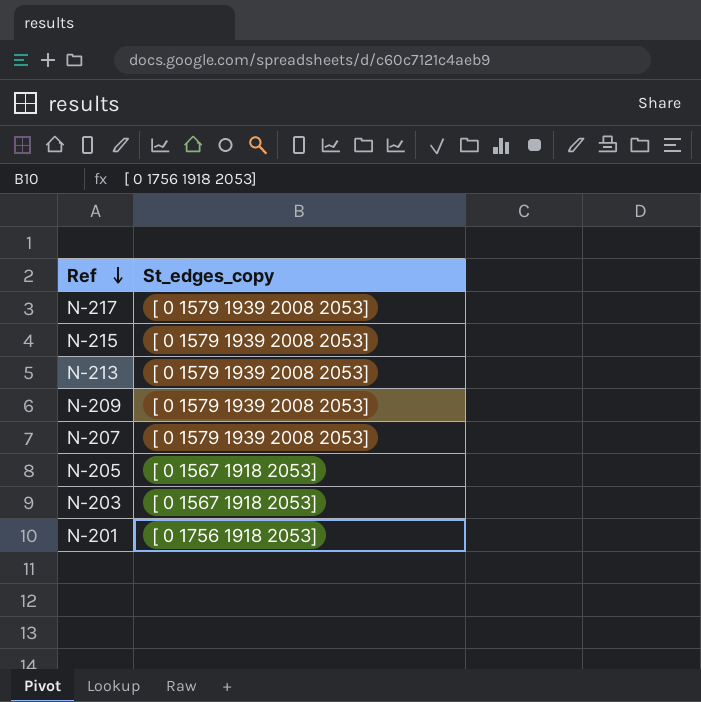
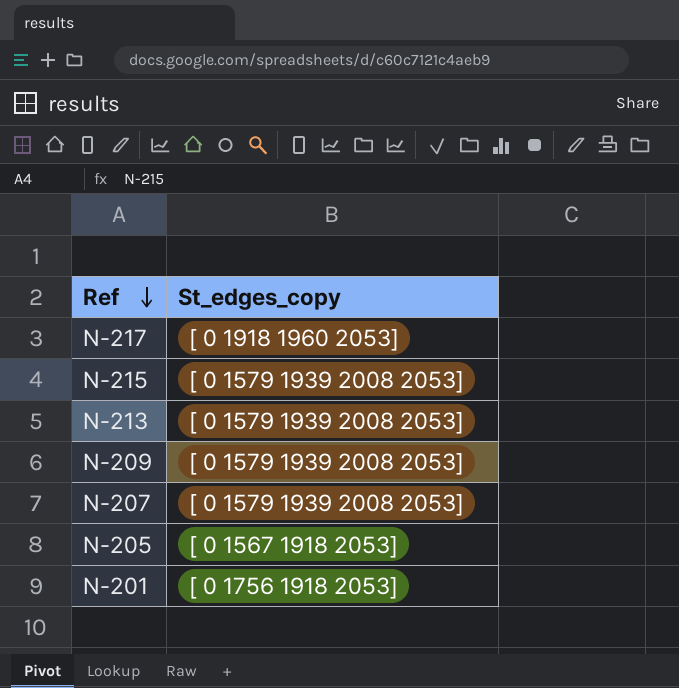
row N-203: [ 0 1567 1918 2053] -> none
N-217 | St_edges_copy: [ 0 1579 1939 2008 2053] -> [ 0 1918 1960 2053]

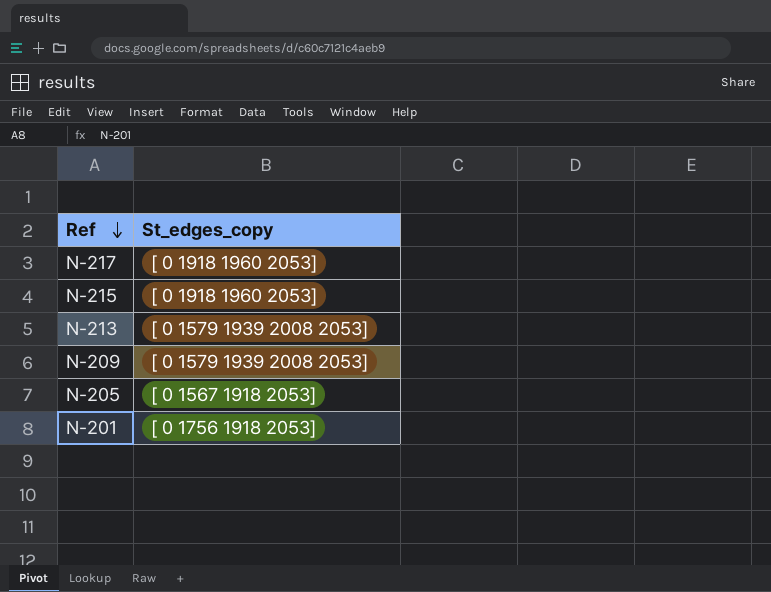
row N-207: [ 0 1579 1939 2008 2053] -> none
N-215 | St_edges_copy: [ 0 1579 1939 2008 2053] -> [ 0 1918 1960 2053]

